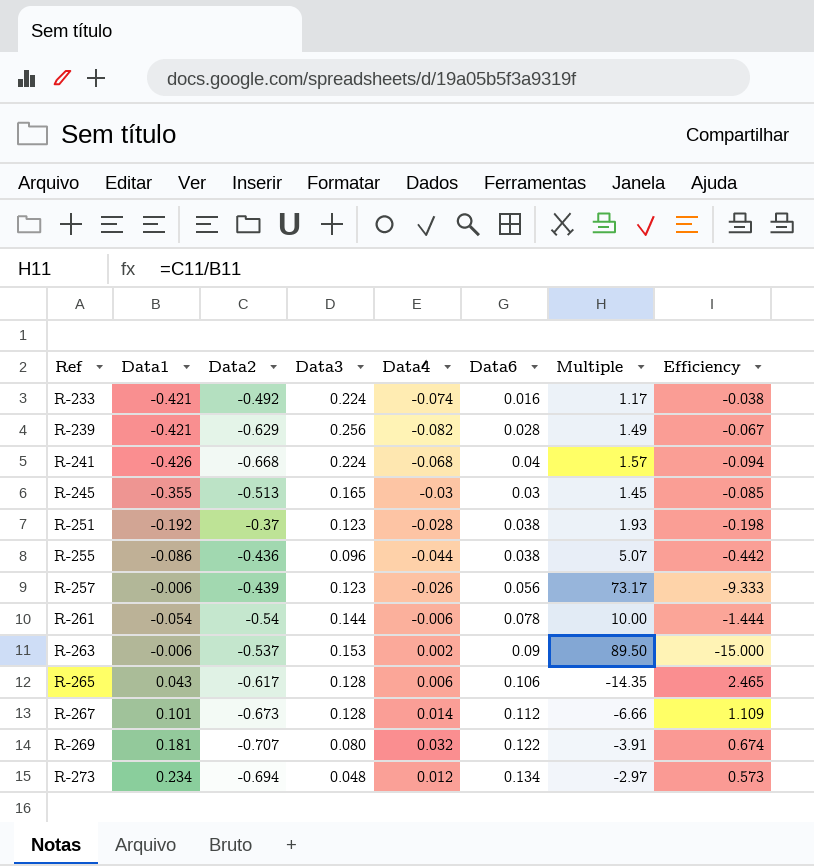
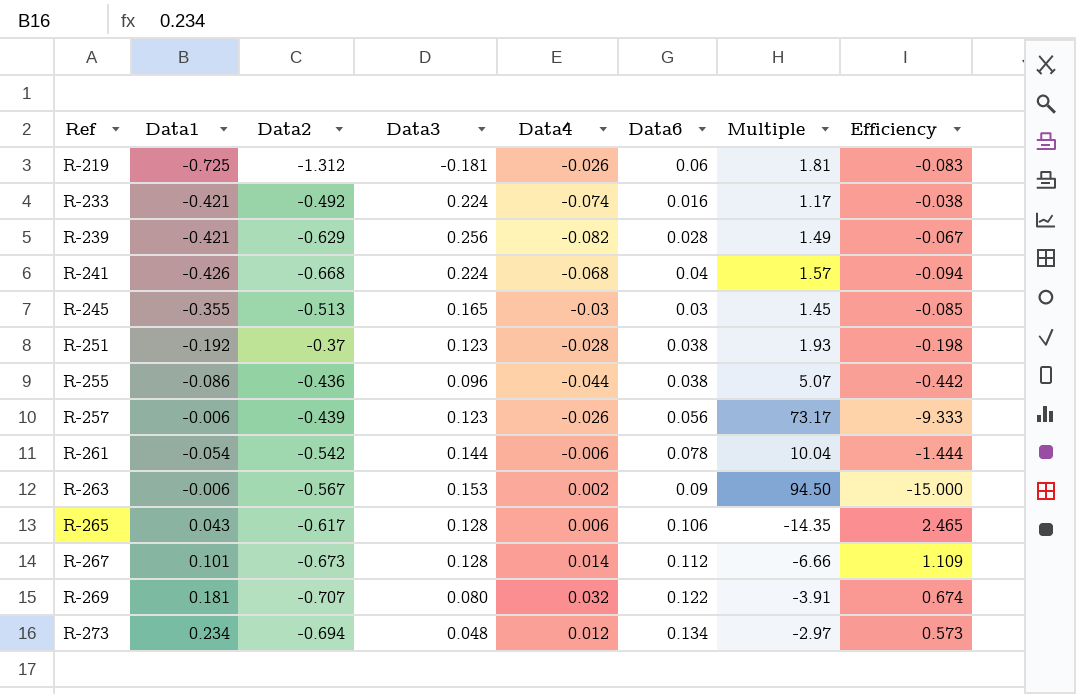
row R-219: none -> -0.725 | -1.312 | -0.181 | -0.026 | 0.06 | 1.81 | -0.083
R-261 | Data2: -0.54 -> -0.542
R-261 | Multiple: 10.00 -> 10.04
R-263 | Data2: -0.537 -> -0.567
R-263 | Multiple: 89.50 -> 94.50

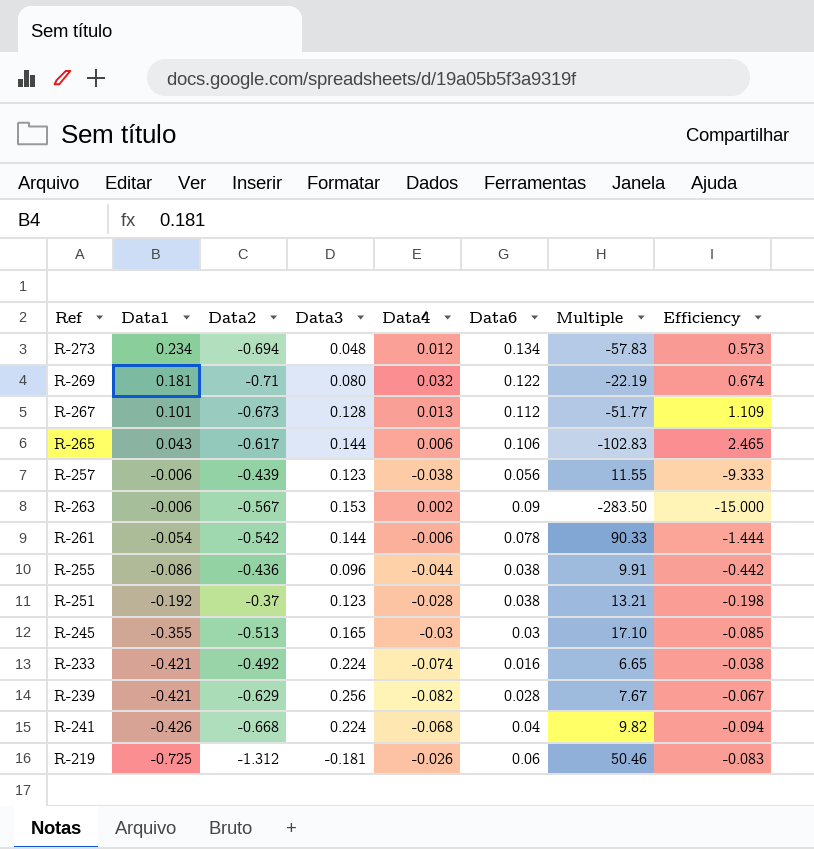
row order: Ref ascending -> Data1 descending
column Multiple | formula: [Data2] / [Data1] -> [Data2] / [Data4]
R-269 | Data2: -0.707 -> -0.71
R-267 | Data4: 0.014 -> 0.013
R-265 | Data3: 0.128 -> 0.144
R-257 | Data4: -0.026 -> -0.038

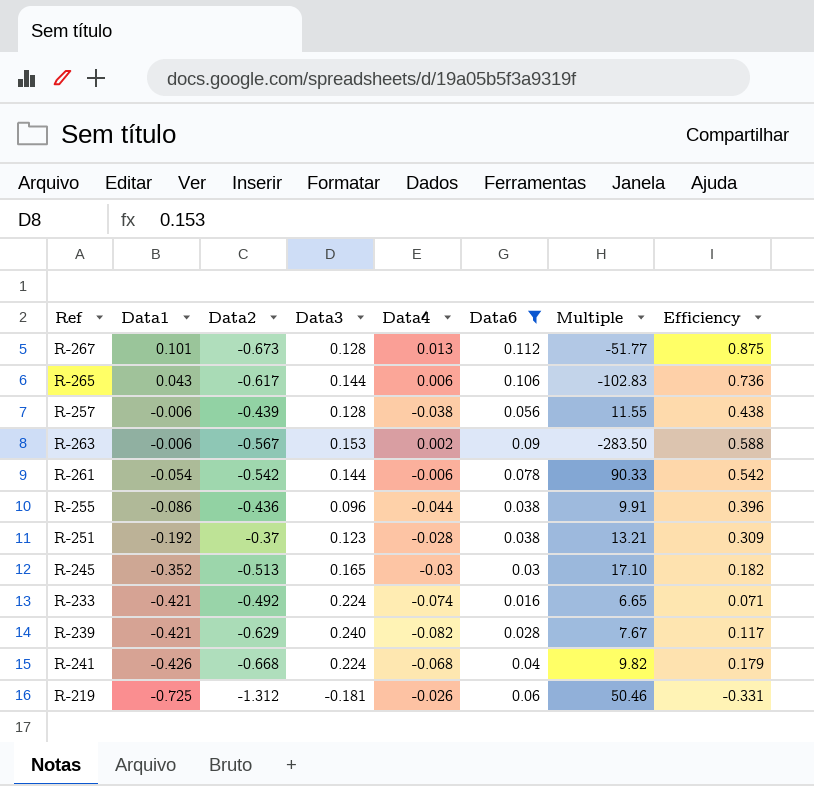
filter: none -> Data6 <= 0.112
column Efficiency | formula: [Data6] / [Data1] -> [Data6] / [Data3]
R-257 | Data3: 0.123 -> 0.128
R-245 | Data1: -0.355 -> -0.352
R-239 | Data3: 0.256 -> 0.240

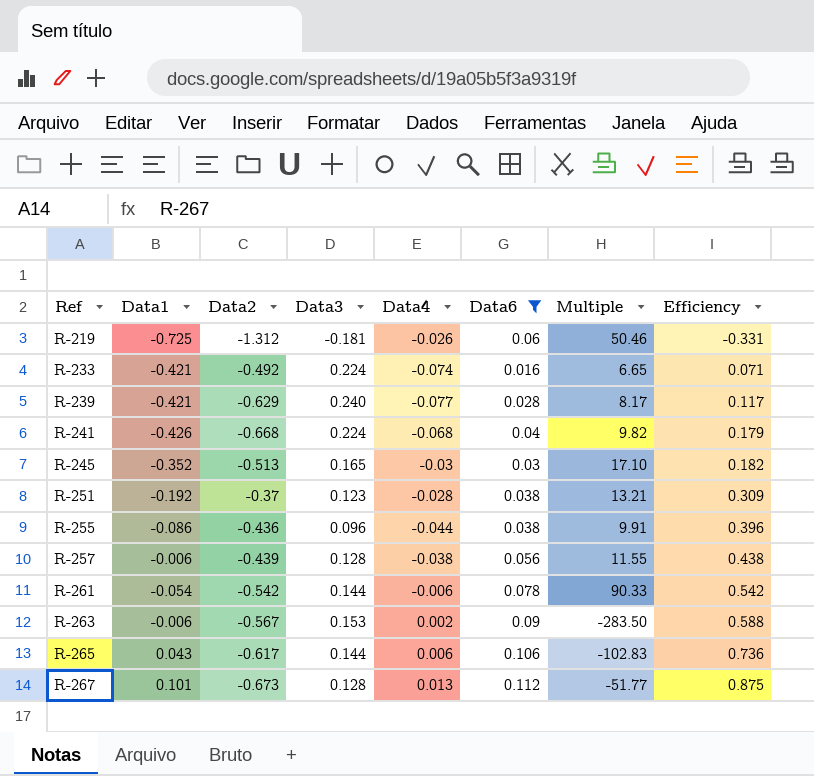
row order: Data1 descending -> Ref ascending
R-239 | Data4: -0.082 -> -0.077
R-239 | Multiple: 7.67 -> 8.17

